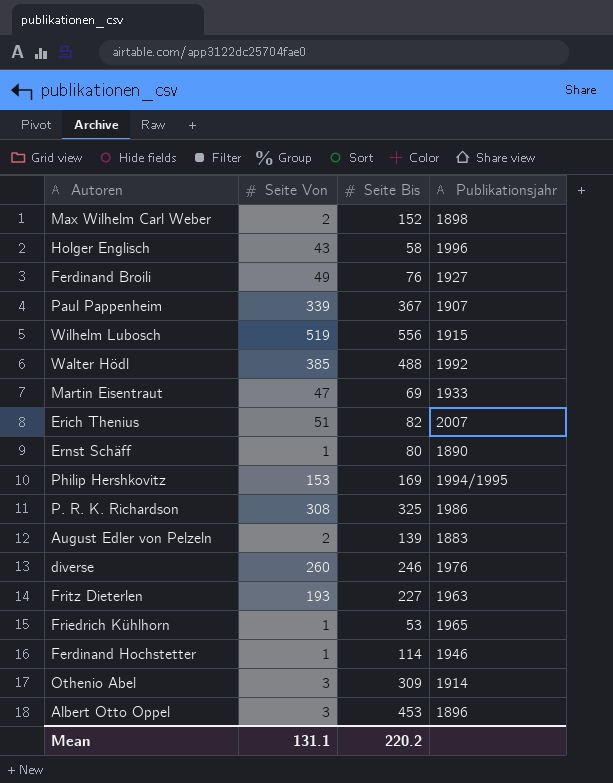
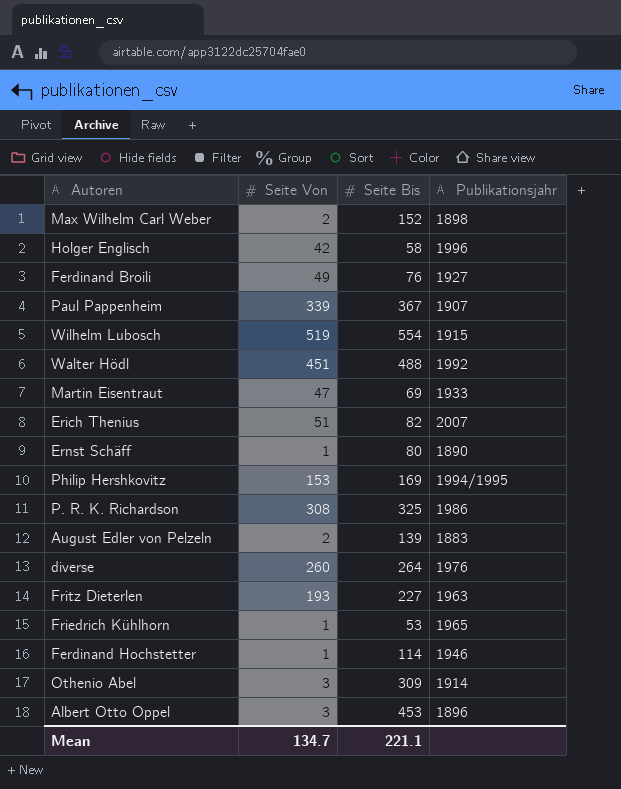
Holger Englisch | Seite Von: 43 -> 42
Wilhelm Lubosch | Seite Bis: 556 -> 554
Walter Hödl | Seite Von: 385 -> 451
diverse | Seite Bis: 246 -> 264
Mean | Seite Von: 131.1 -> 134.7
Mean | Seite Bis: 220.2 -> 221.1

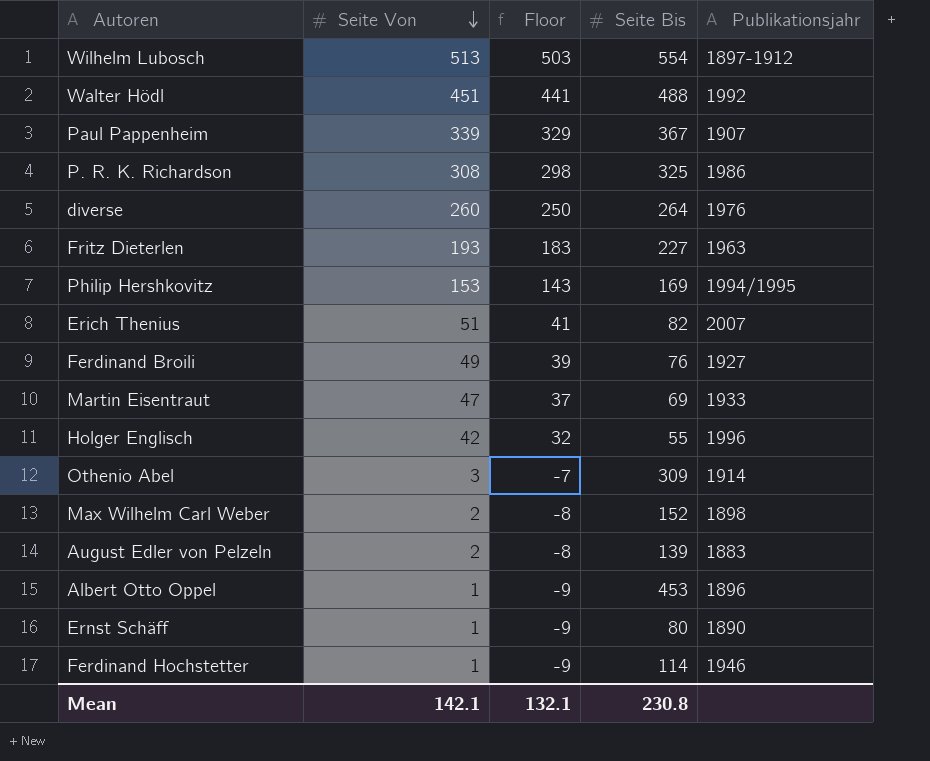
row order: none -> Seite Von descending
column Floor | formula: none -> [Seite Von] - 10
row Friedrich Kühlhorn: 1 | 53 | 1965 -> none
Wilhelm Lubosch | Seite Von: 519 -> 513
Wilhelm Lubosch | Publikationsjahr: 1915 -> 1897-1912
Holger Englisch | Seite Bis: 58 -> 55
Albert Otto Oppel | Seite Von: 3 -> 1
Mean | Seite Von: 134.7 -> 142.1
Mean | Seite Bis: 221.1 -> 230.8

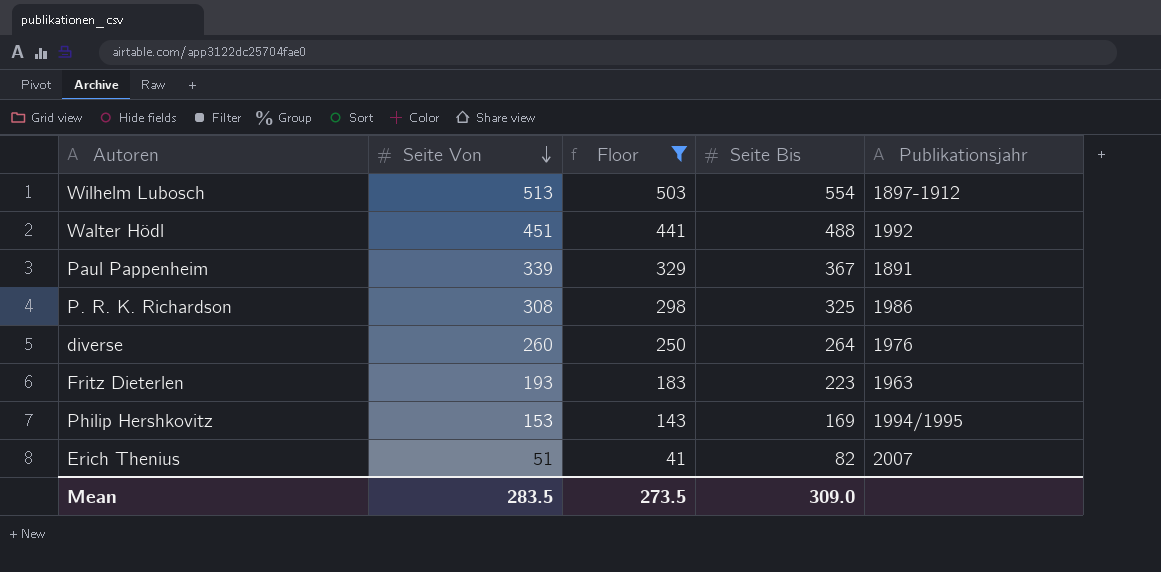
filter: none -> Floor >= 41
Paul Pappenheim | Publikationsjahr: 1907 -> 1891
Fritz Dieterlen | Seite Bis: 227 -> 223
Mean | Seite Von: 142.1 -> 283.5
Mean | Floor: 132.1 -> 273.5
Mean | Seite Bis: 230.8 -> 309.0

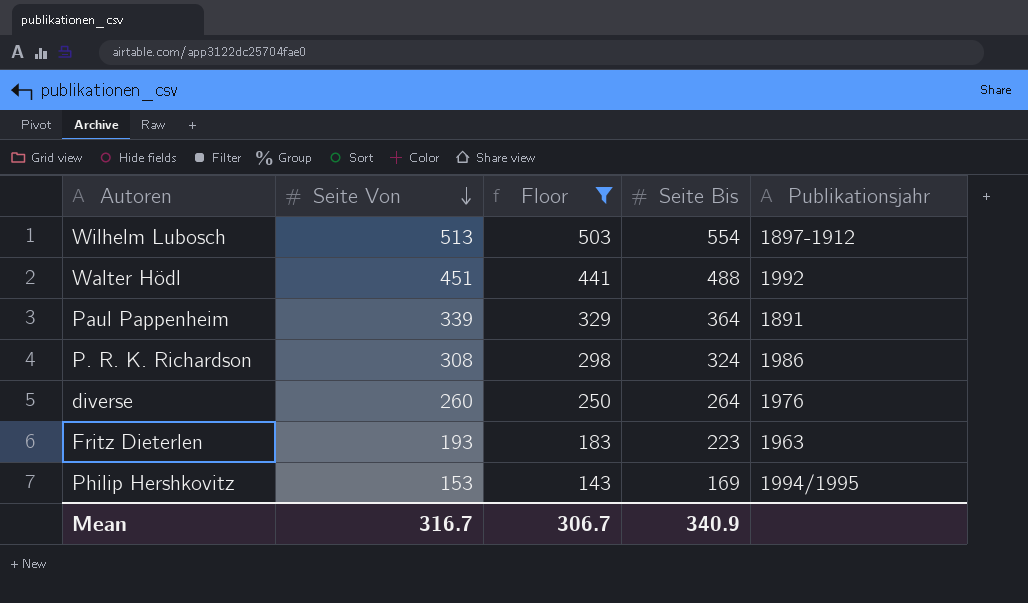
row Erich Thenius: 51 | 41 | 82 | 2007 -> none
Paul Pappenheim | Seite Bis: 367 -> 364
P. R. K. Richardson | Seite Bis: 325 -> 324
Mean | Seite Von: 283.5 -> 316.7
Mean | Floor: 273.5 -> 306.7
Mean | Seite Bis: 309.0 -> 340.9

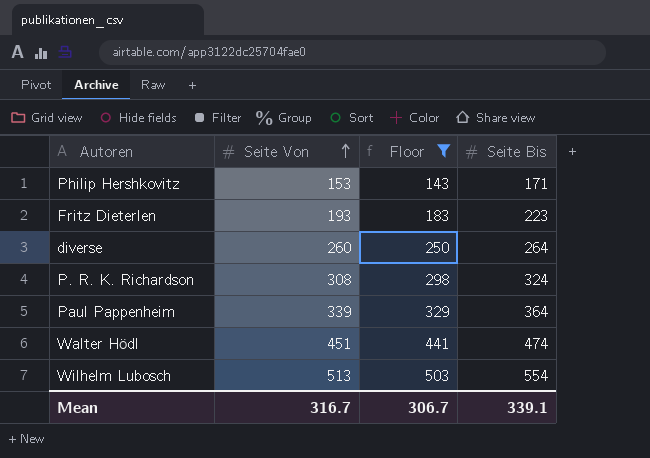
row order: Seite Von descending -> Seite Von ascending
column Publikationsjahr | position: 5 -> none
Philip Hershkovitz | Seite Bis: 169 -> 171
Walter Hödl | Seite Bis: 488 -> 474
Mean | Seite Bis: 340.9 -> 339.1

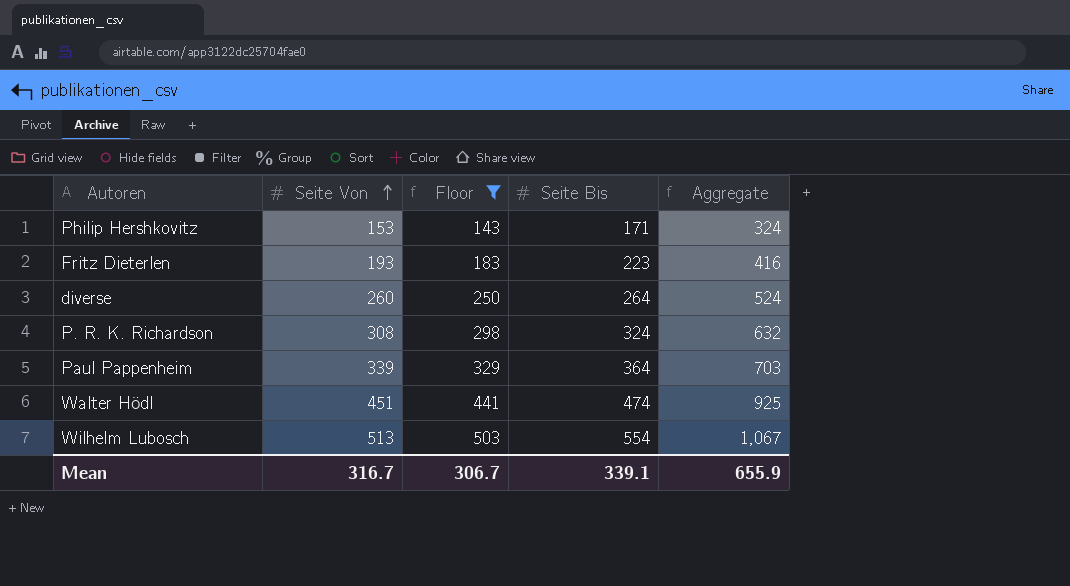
column Aggregate | formula: none -> [Seite Von] + [Seite Bis]

